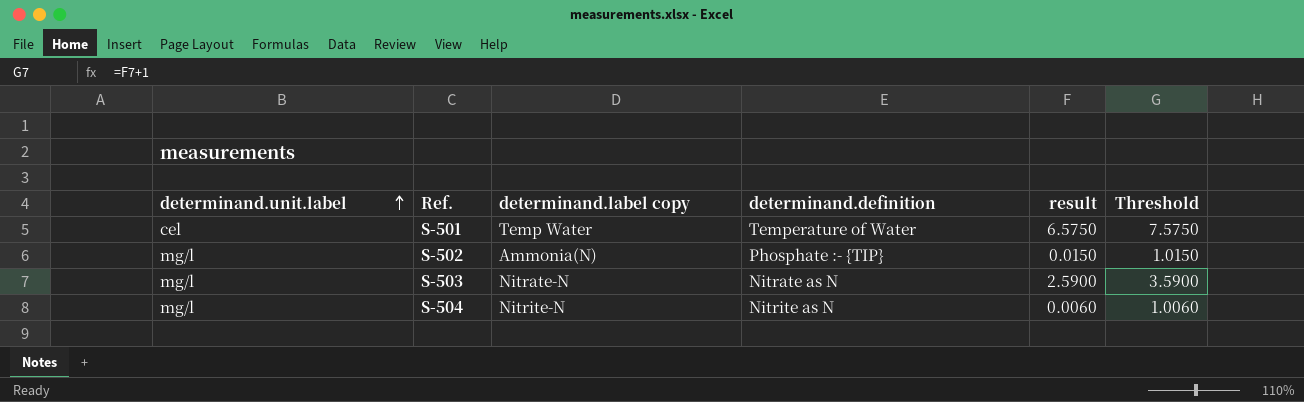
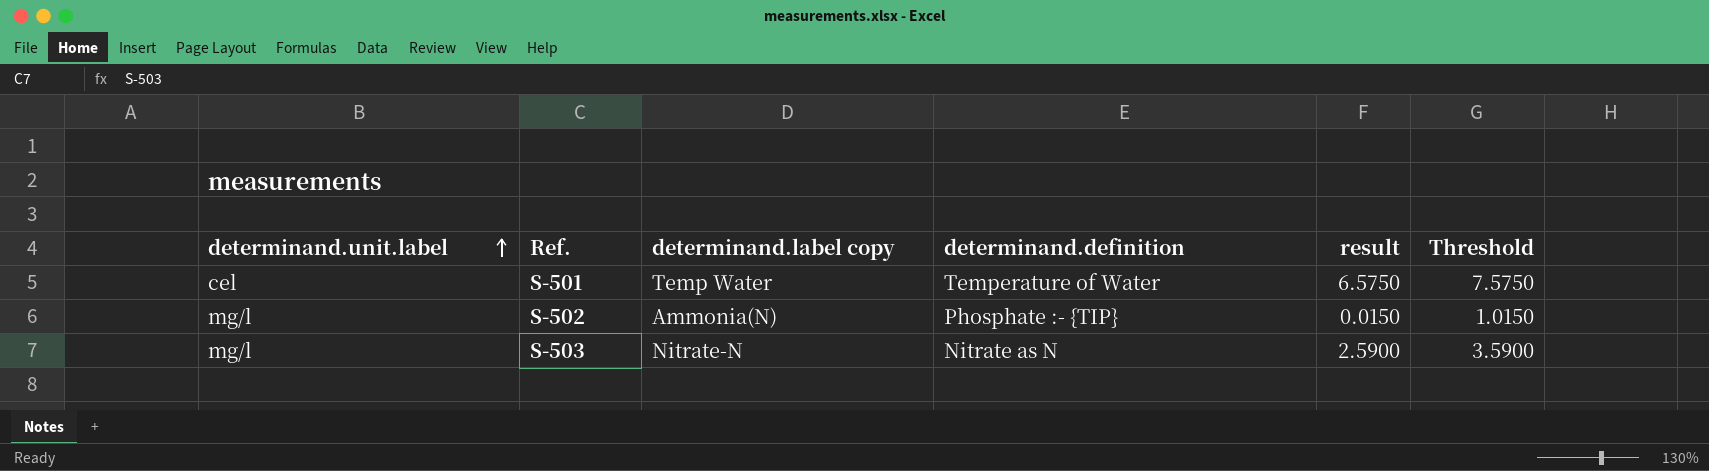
row S-504: mg/l | Nitrite-N | Nitrite as N | 0.0060 | 1.0060 -> none

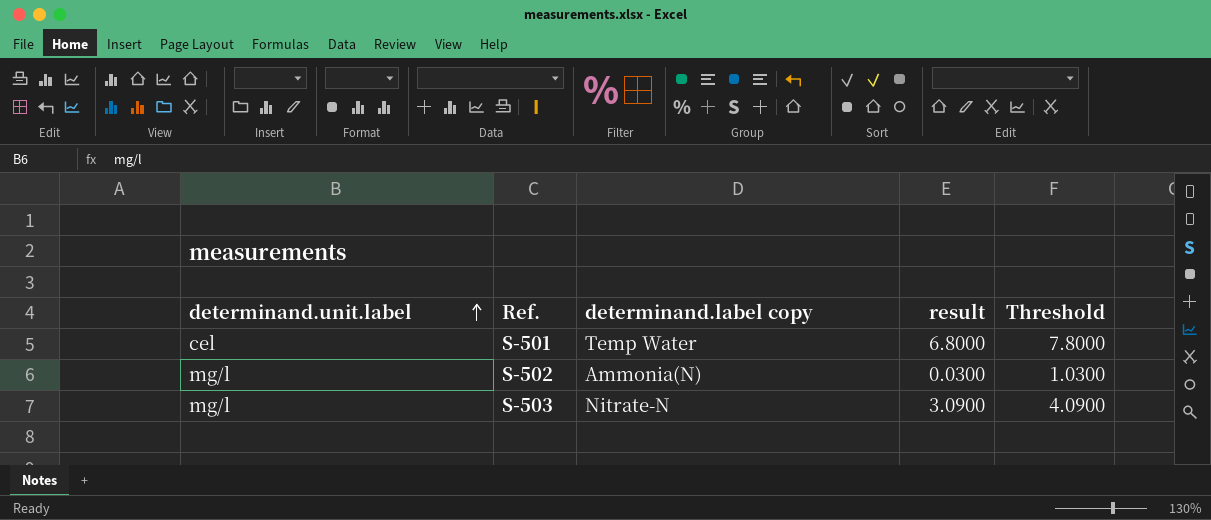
column determinand.definition | position: 4 -> none
S-501 | result: 6.5750 -> 6.8000
S-501 | Threshold: 7.5750 -> 7.8000
S-502 | result: 0.0150 -> 0.0300
S-502 | Threshold: 1.0150 -> 1.0300
S-503 | result: 2.5900 -> 3.0900
S-503 | Threshold: 3.5900 -> 4.0900

